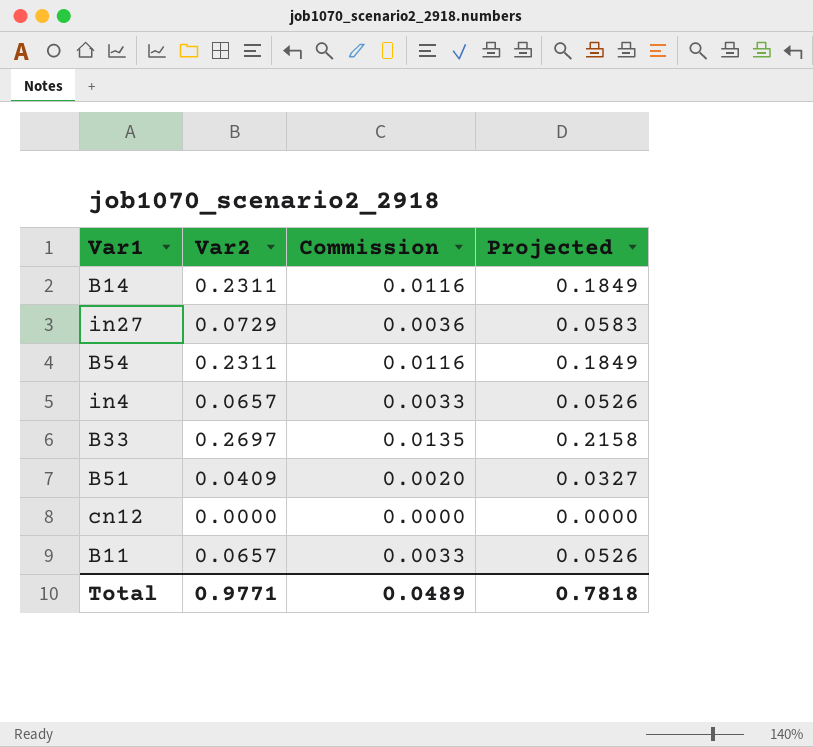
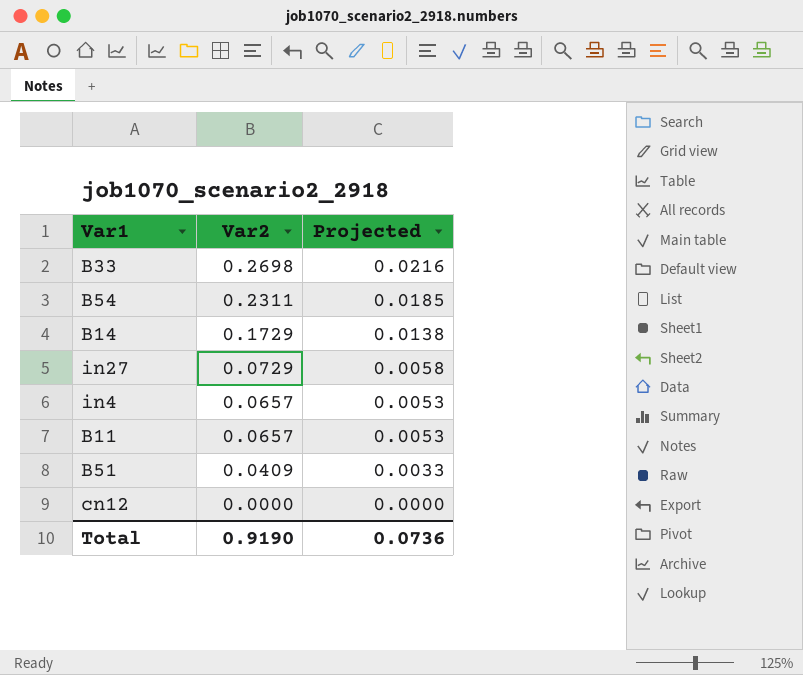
row order: none -> Var2 descending
column Commission | formula: [Var2] * 0.05 -> none
column Projected | formula: [Var2] * 0.8 -> [Var2] * 0.08
B33 | Var2: 0.2697 -> 0.2698
B14 | Var2: 0.2311 -> 0.1729
Total | Var2: 0.9771 -> 0.9190
Total | Projected: 0.7818 -> 0.0736

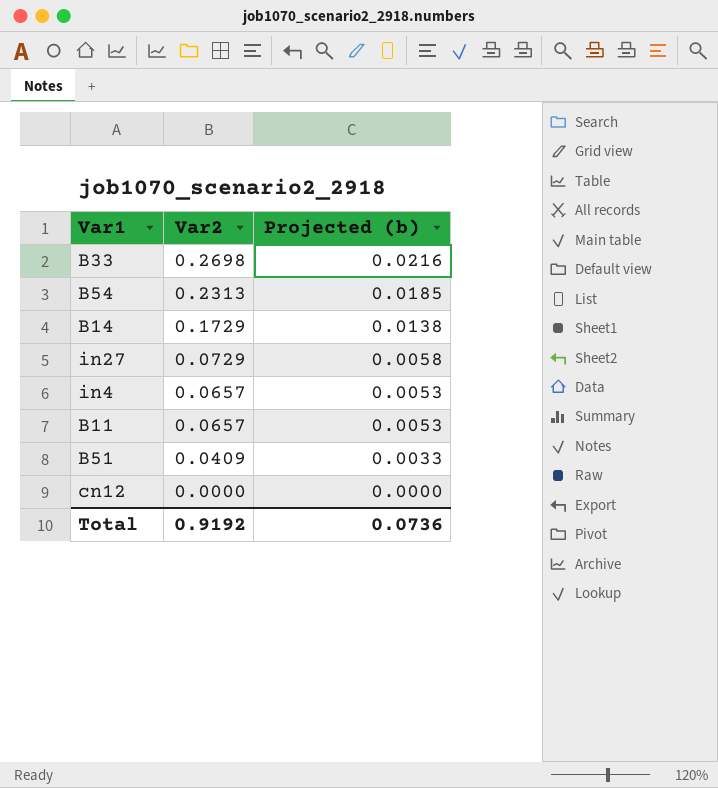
column name: Projected -> Projected (b)
B54 | Var2: 0.2311 -> 0.2313
Total | Var2: 0.9190 -> 0.9192

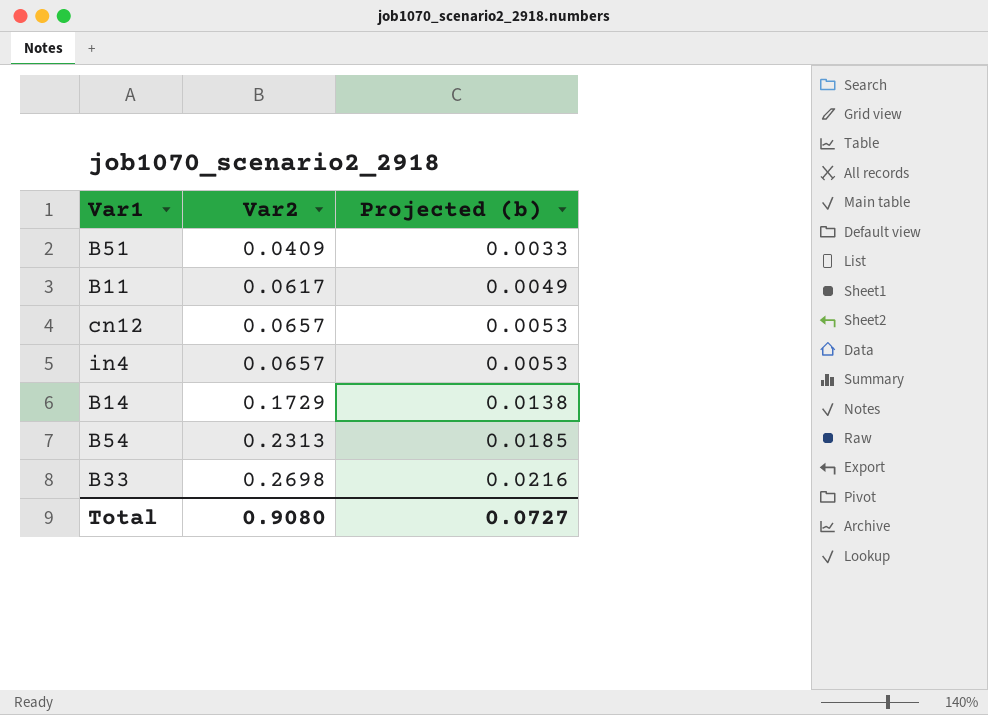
row order: Var2 descending -> Var2 ascending
row in27: 0.0729 | 0.0058 -> none
B11 | Var2: 0.0657 -> 0.0617
B11 | Projected (b): 0.0053 -> 0.0049
cn12 | Var2: 0.0000 -> 0.0657
cn12 | Projected (b): 0.0000 -> 0.0053
Total | Var2: 0.9192 -> 0.9080
Total | Projected (b): 0.0736 -> 0.0727

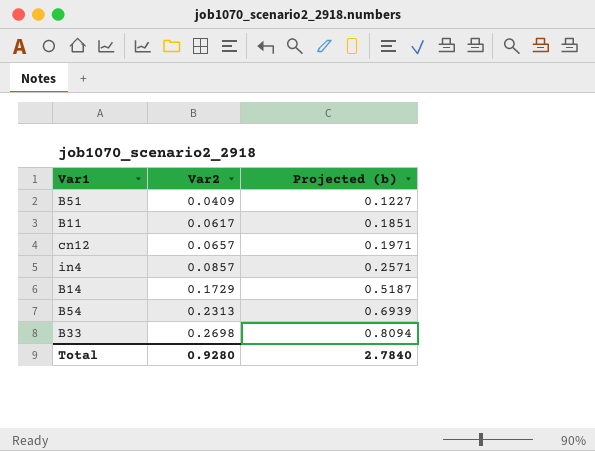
column Projected (b) | formula: [Var2] * 0.08 -> [Var2] * 3
in4 | Var2: 0.0657 -> 0.0857
Total | Var2: 0.9080 -> 0.9280
Total | Projected (b): 0.0727 -> 2.7840

